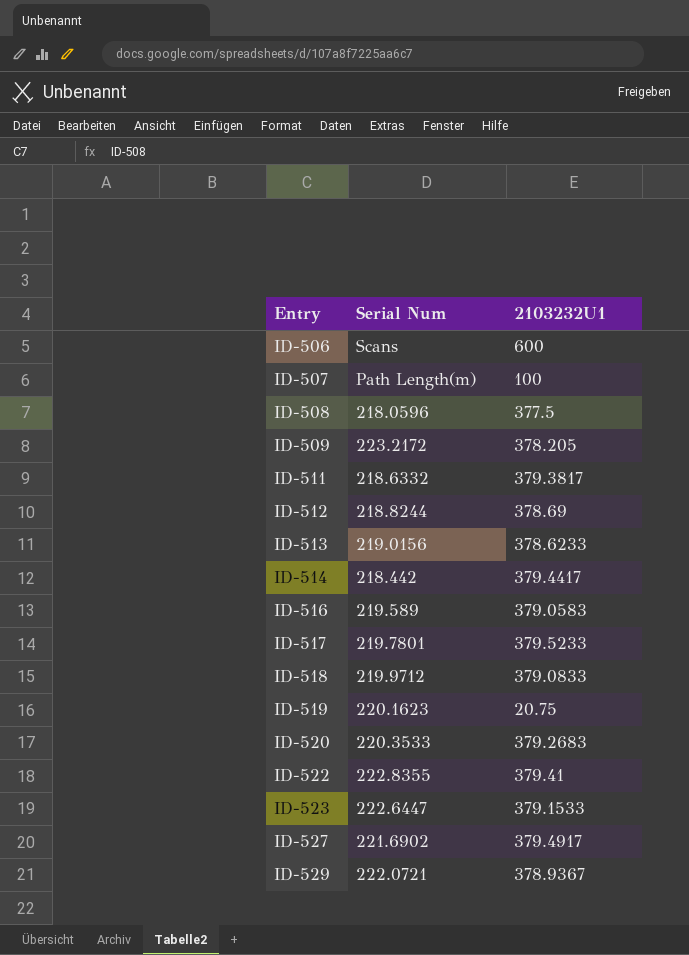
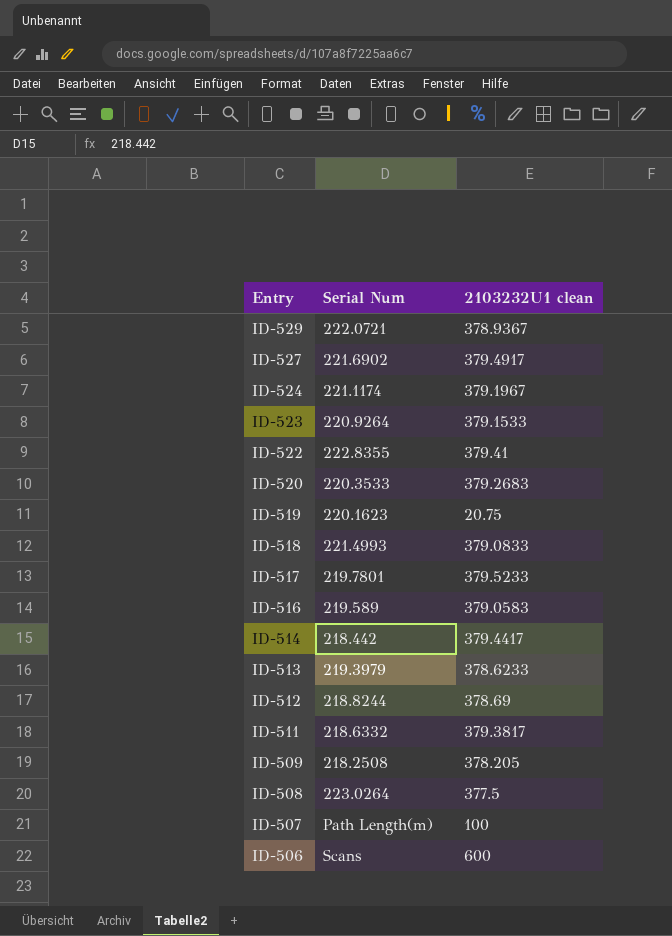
row order: Entry ascending -> Entry descending
column name: 2103232U1 -> 2103232U1 clean
row ID-524: none -> 221.1174 | 379.1967
ID-523 | Serial Num: 222.6447 -> 220.9264
ID-518 | Serial Num: 219.9712 -> 221.4993
ID-513 | Serial Num: 219.0156 -> 219.3979
ID-509 | Serial Num: 223.2172 -> 218.2508
ID-508 | Serial Num: 218.0596 -> 223.0264

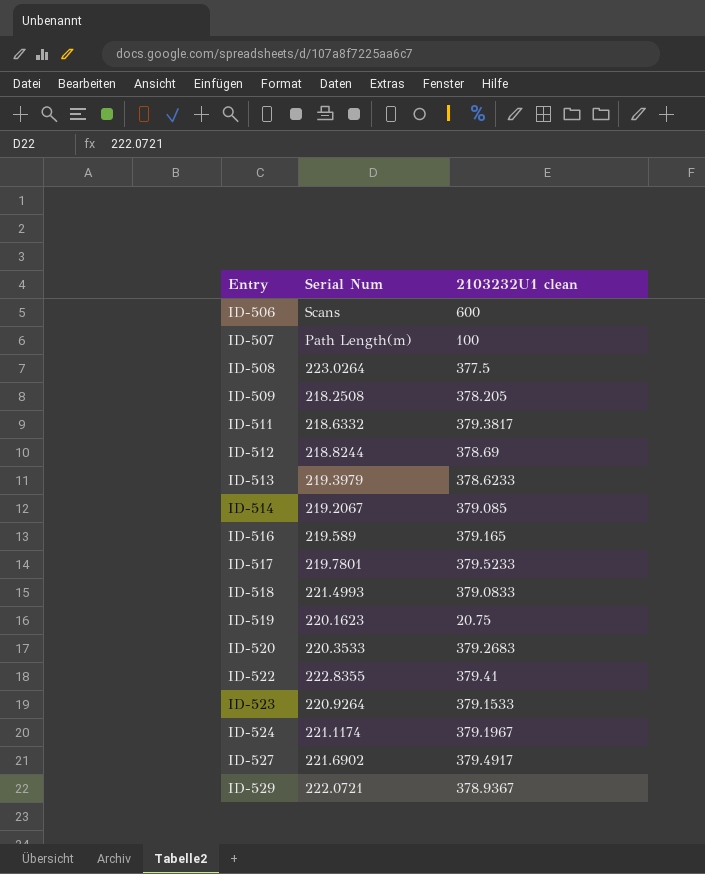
row order: Entry descending -> Entry ascending
ID-514 | Serial Num: 218.442 -> 219.2067
ID-514 | 2103232U1 clean: 379.4417 -> 379.085
ID-516 | 2103232U1 clean: 379.0583 -> 379.165

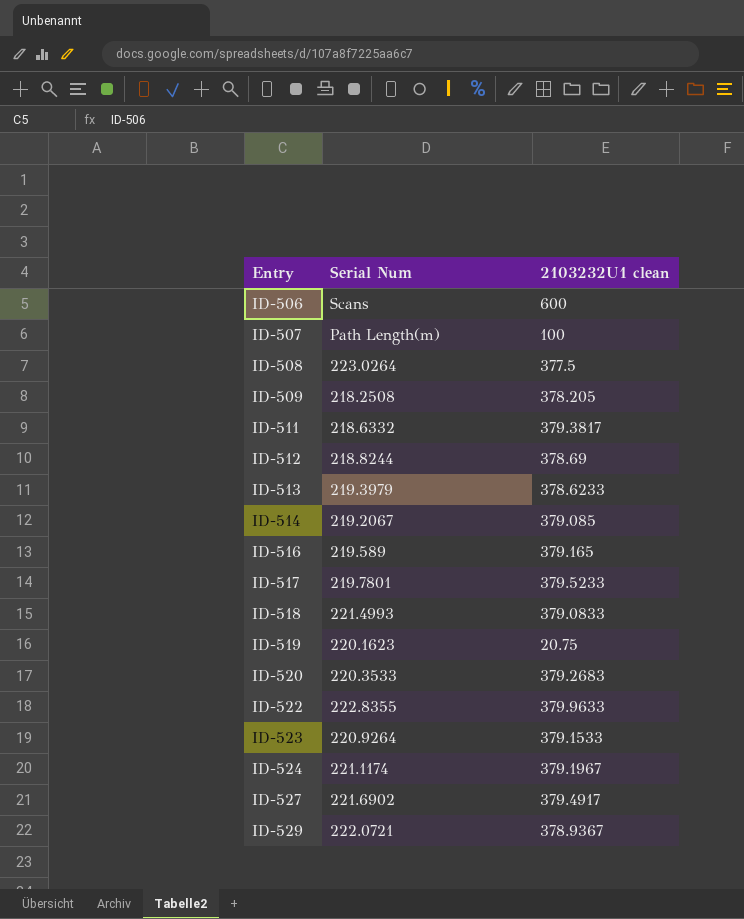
ID-522 | 2103232U1 clean: 379.41 -> 379.9633

